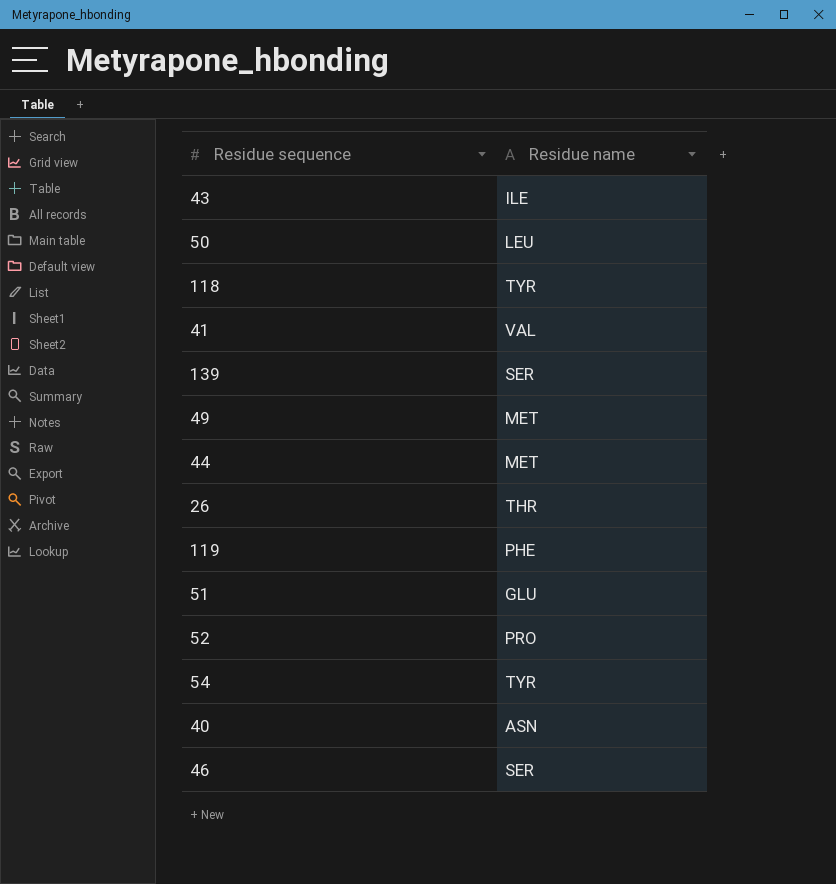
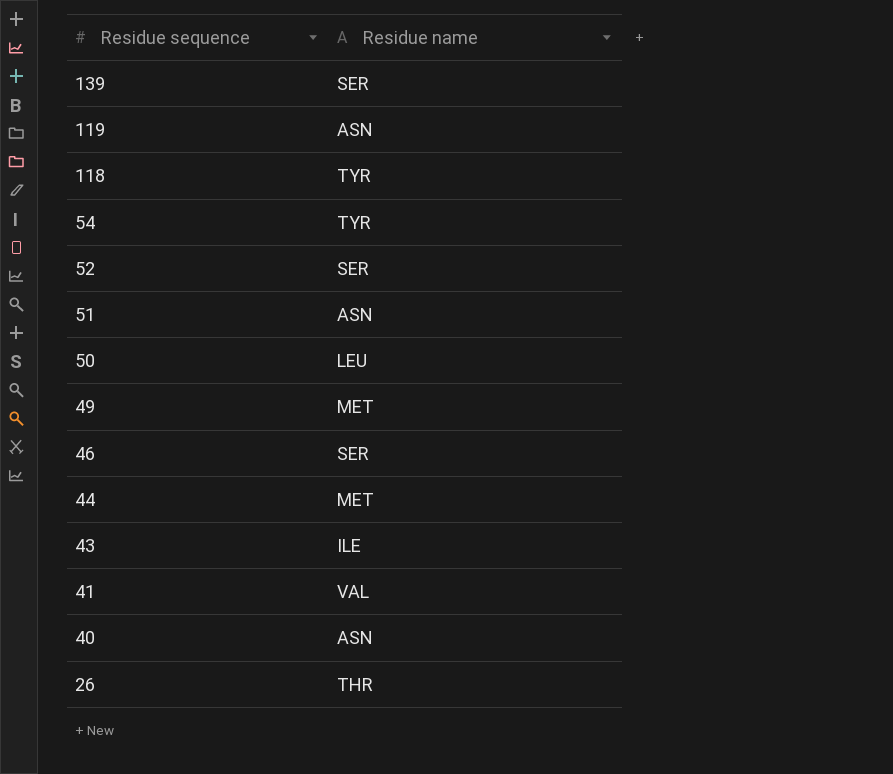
row order: none -> Residue sequence descending
119 | Residue name: PHE -> ASN
52 | Residue name: PRO -> SER
51 | Residue name: GLU -> ASN

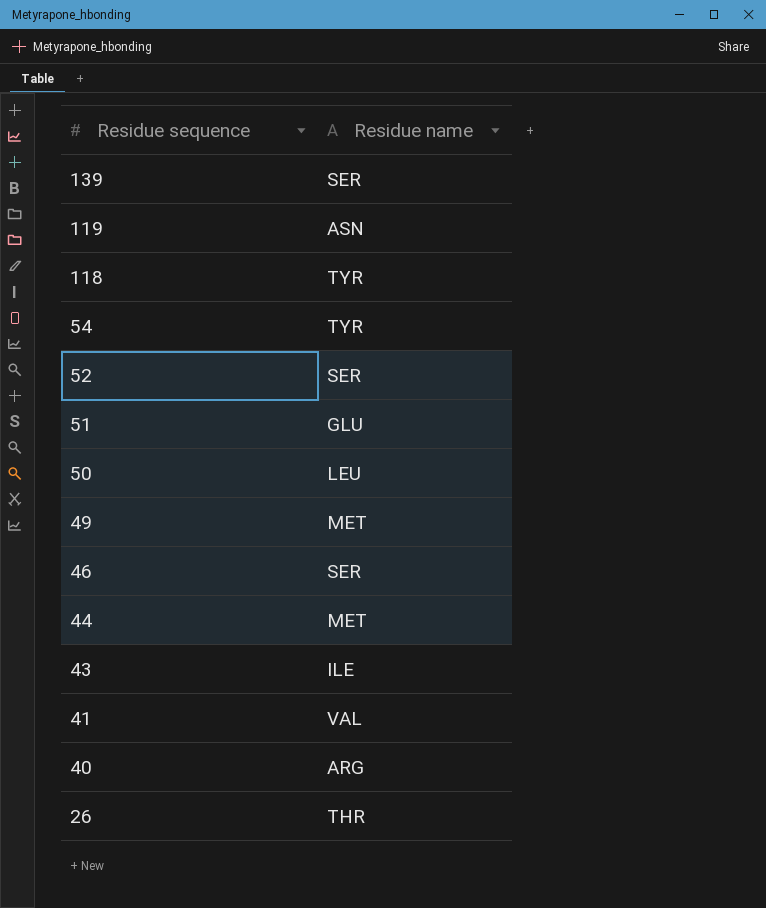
51 | Residue name: ASN -> GLU
40 | Residue name: ASN -> ARG

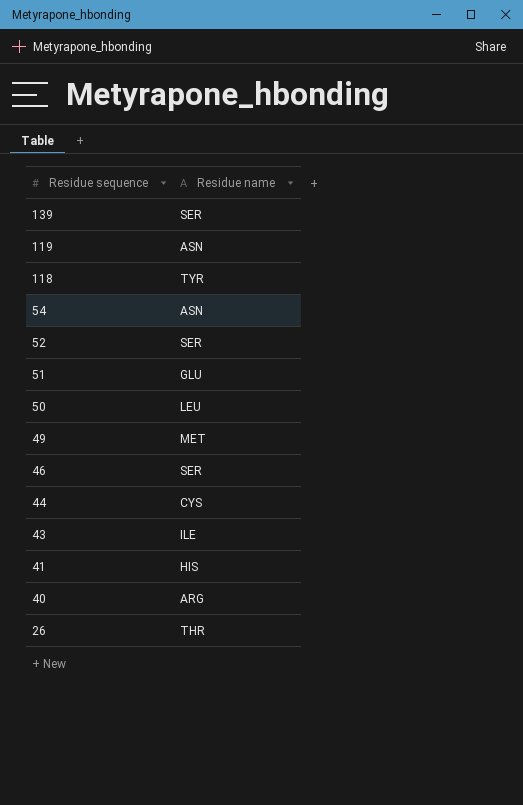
54 | Residue name: TYR -> ASN
44 | Residue name: MET -> CYS
41 | Residue name: VAL -> HIS

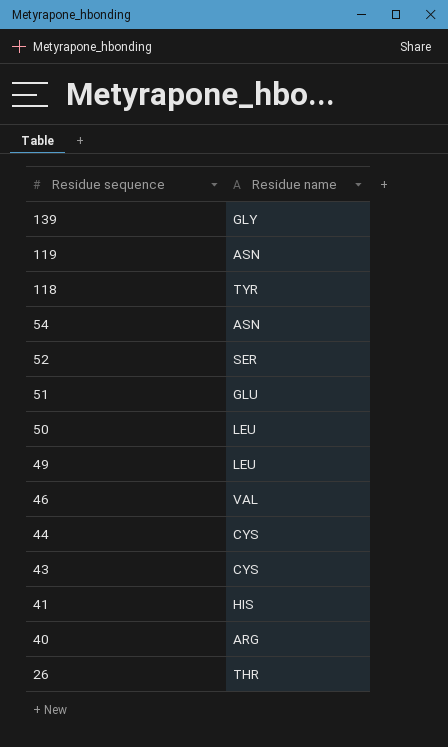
139 | Residue name: SER -> GLY
49 | Residue name: MET -> LEU
46 | Residue name: SER -> VAL
43 | Residue name: ILE -> CYS

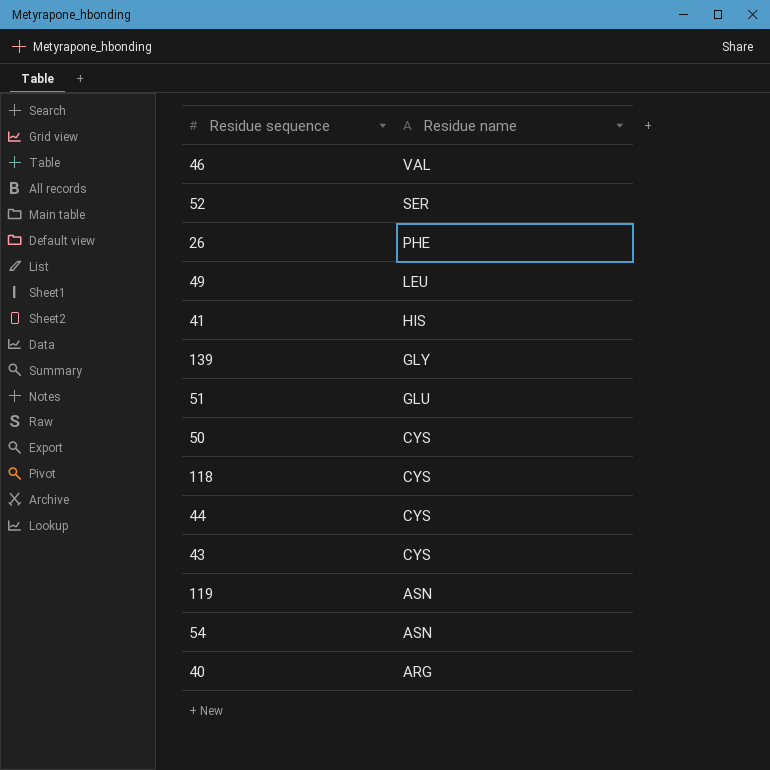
row order: Residue sequence descending -> Residue name descending
26 | Residue name: THR -> PHE
50 | Residue name: LEU -> CYS
118 | Residue name: TYR -> CYS

